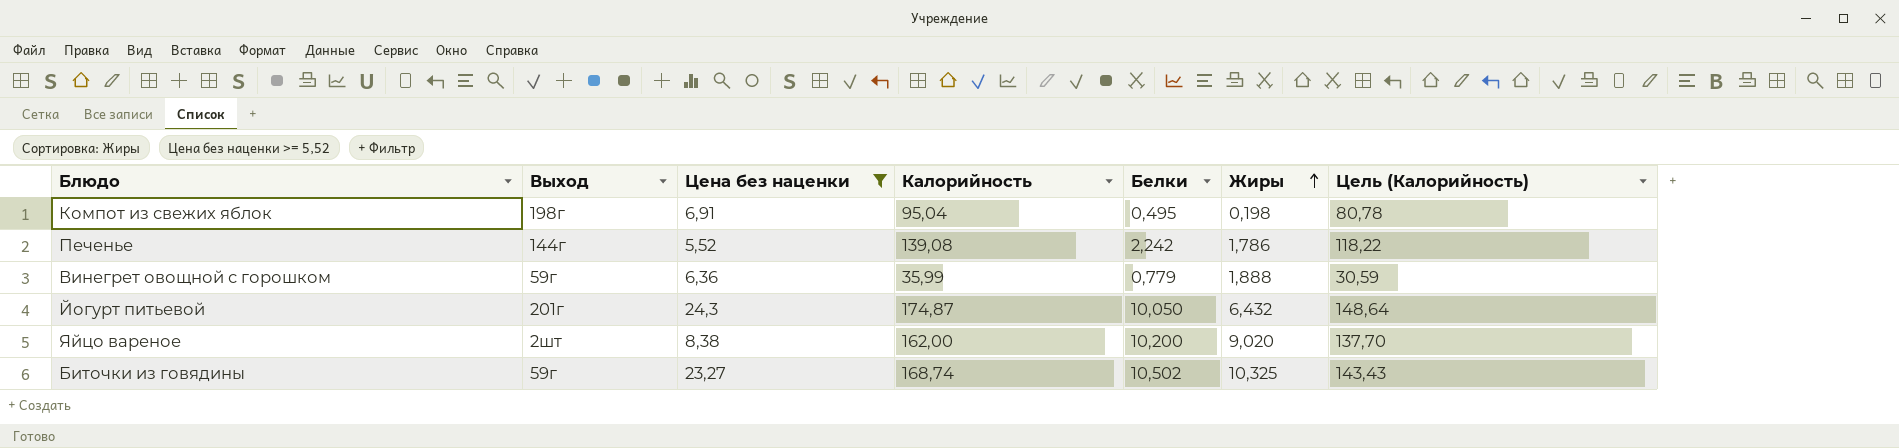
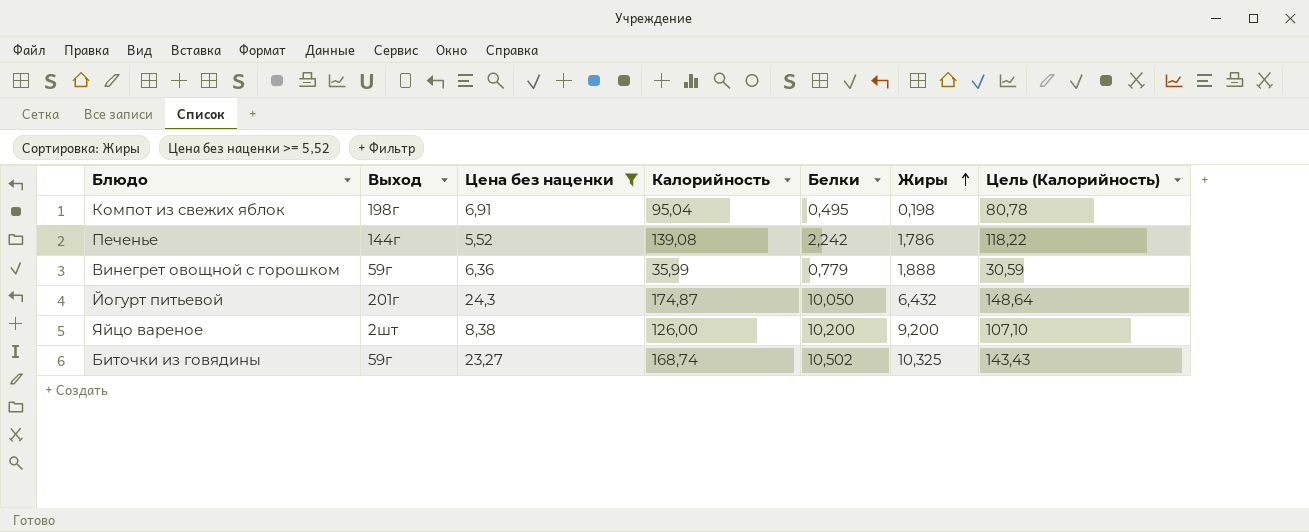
Яйцо вареное | Калорийность: 162,00 -> 126,00
Яйцо вареное | Жиры: 9,020 -> 9,200
Яйцо вареное | Цель (Калорийность): 137,70 -> 107,10

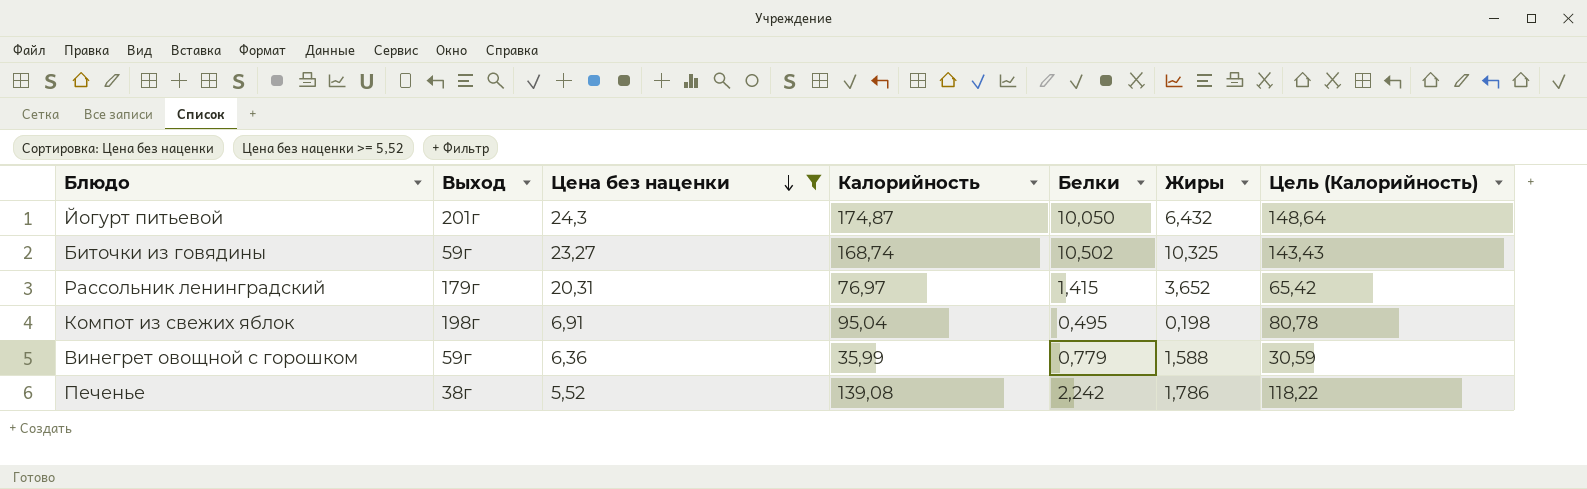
row order: Жиры ascending -> Цена без наценки descending
row Яйцо вареное: 2шт | 8,38 | 126,00 | 10,200 | 9,200 | 107,10 -> none
row Рассольник ленинградский: none -> 179г | 20,31 | 76,97 | 1,415 | 3,652 | 65,42
Винегрет овощной с горошком | Жиры: 1,888 -> 1,588
Печенье | Выход: 144г -> 38г

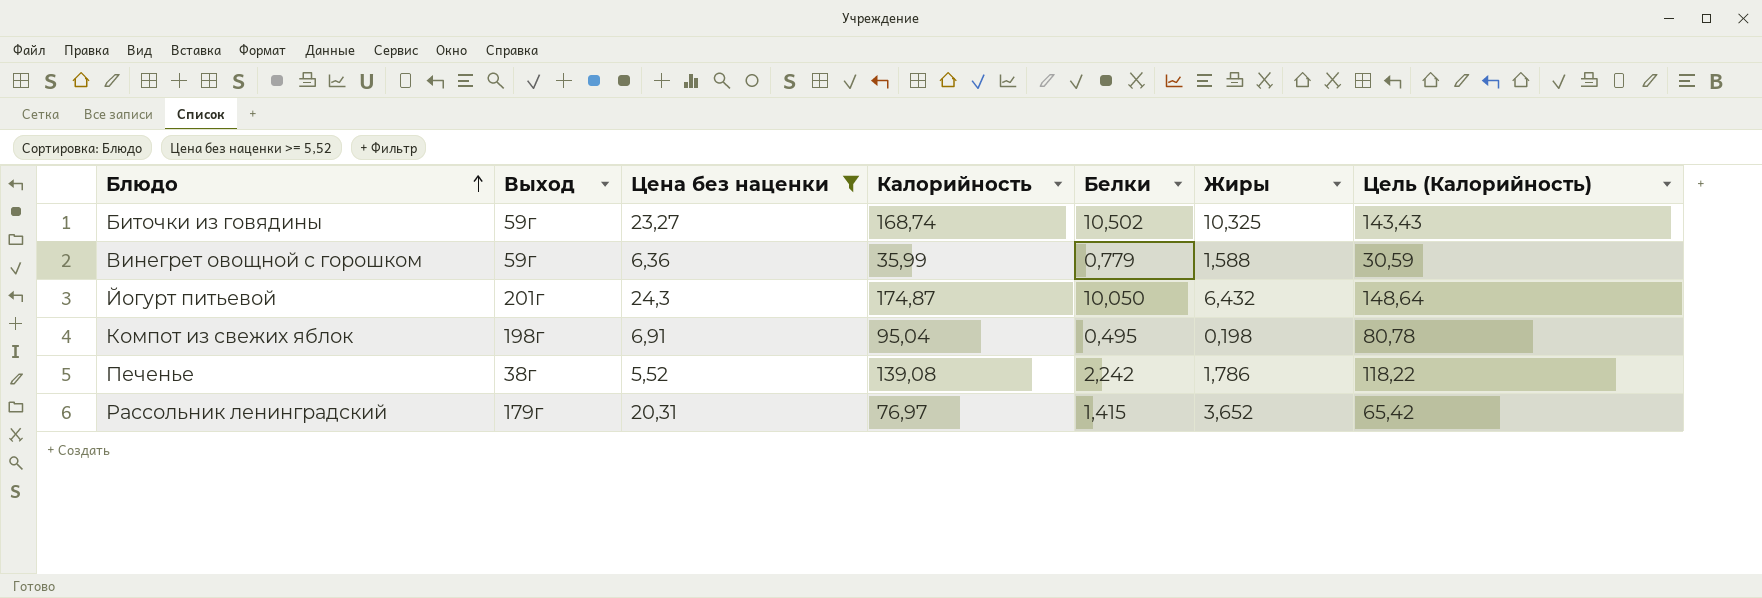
row order: Цена без наценки descending -> Блюдо ascending

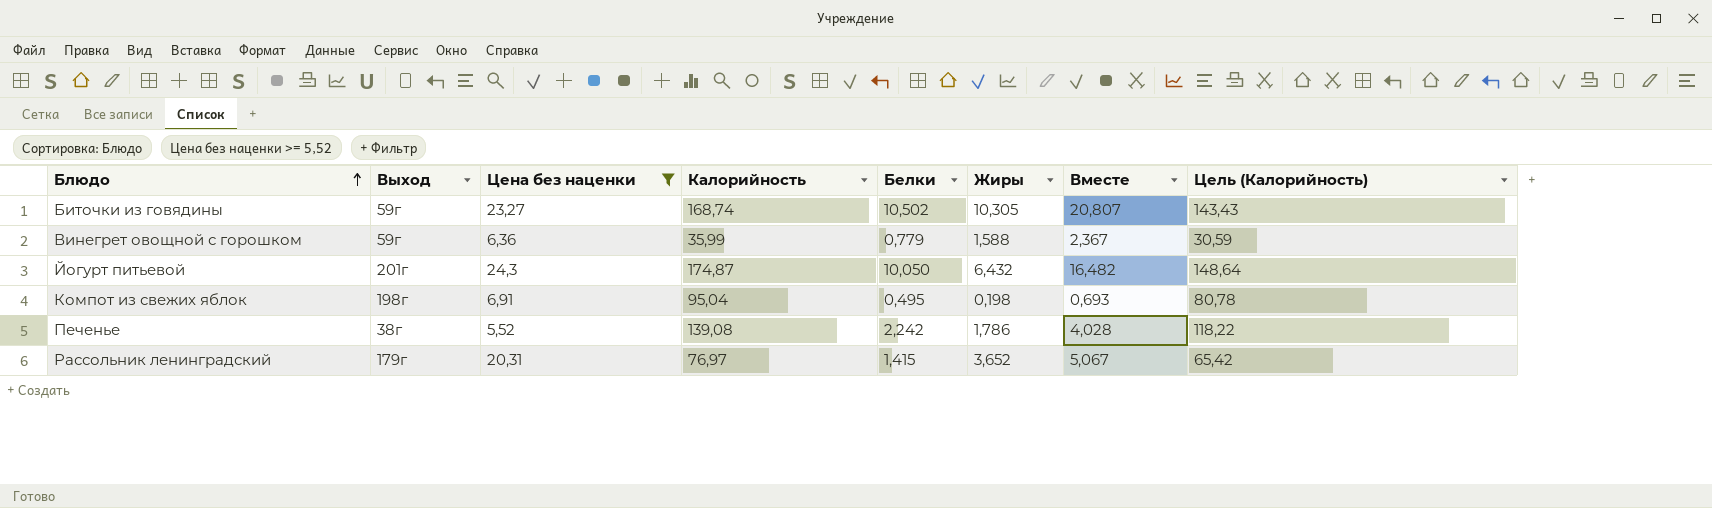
column Вместе | formula: none -> [Белки] + [Жиры]
Биточки из говядины | Жиры: 10,325 -> 10,305

